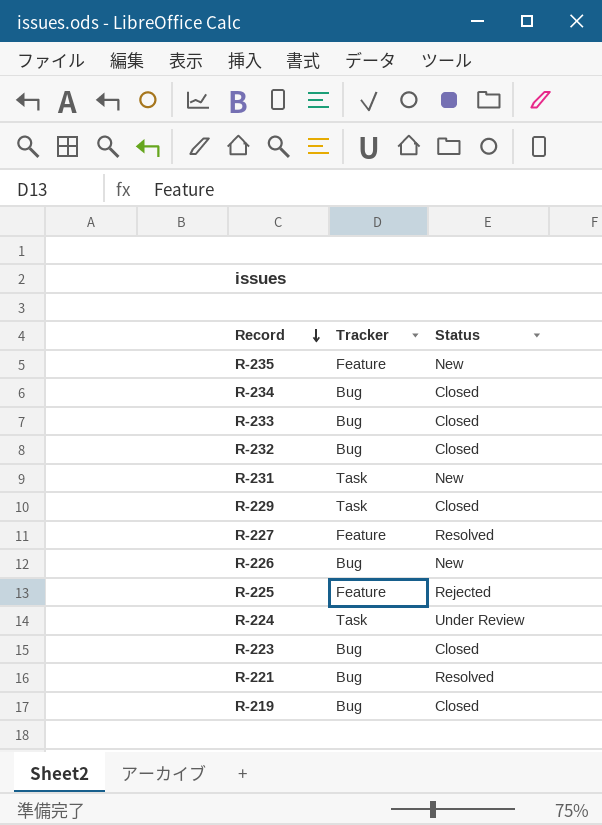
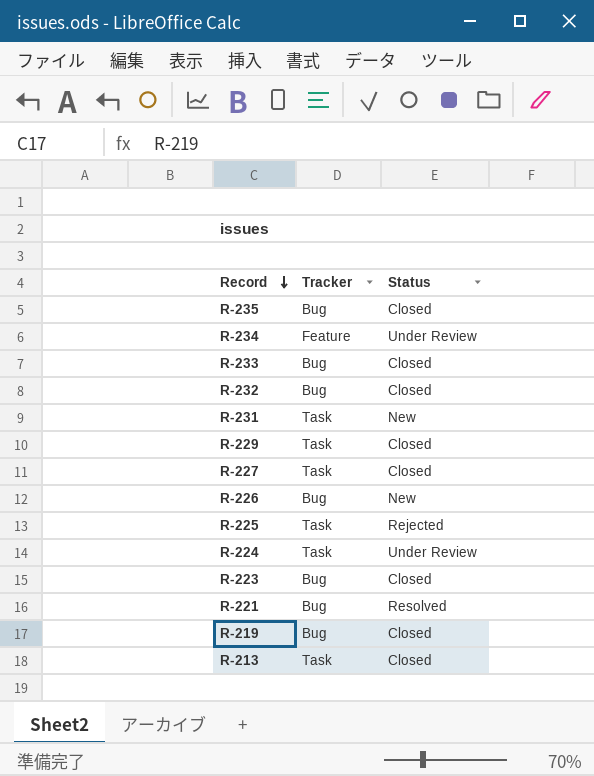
R-235 | Tracker: Feature -> Bug
R-235 | Status: New -> Closed
R-234 | Tracker: Bug -> Feature
R-234 | Status: Closed -> Under Review
R-227 | Tracker: Feature -> Task
R-227 | Status: Resolved -> Closed
R-225 | Tracker: Feature -> Task
row R-213: none -> Task | Closed

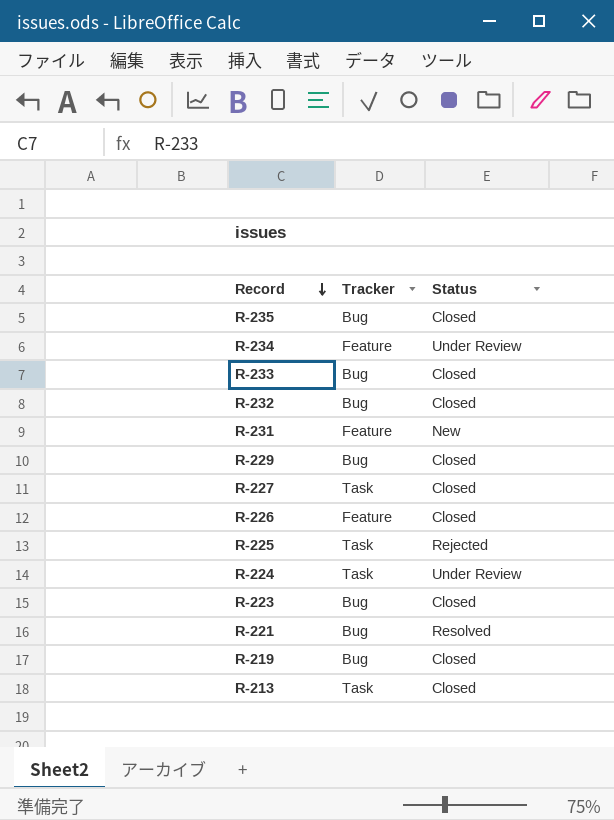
R-231 | Tracker: Task -> Feature
R-229 | Tracker: Task -> Bug
R-226 | Tracker: Bug -> Feature
R-226 | Status: New -> Closed

